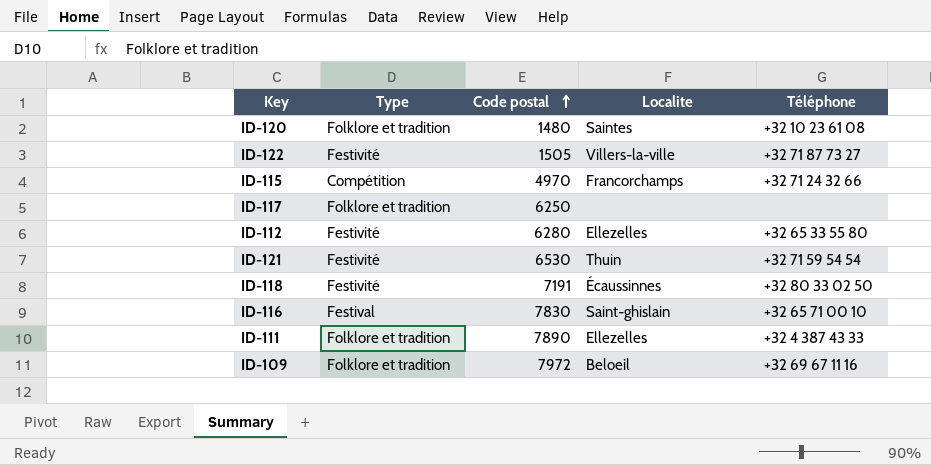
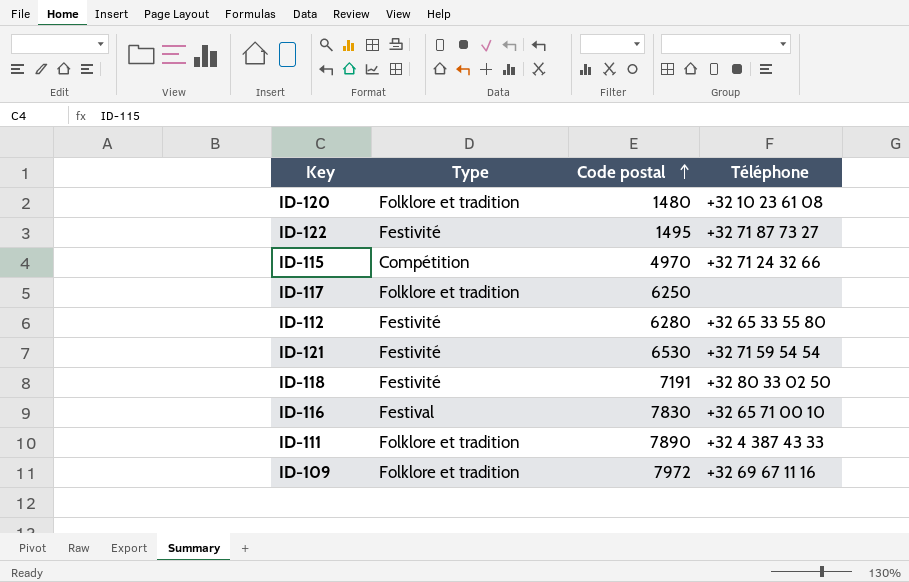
column Localite | position: 4 -> none
ID-122 | Code postal: 1505 -> 1495

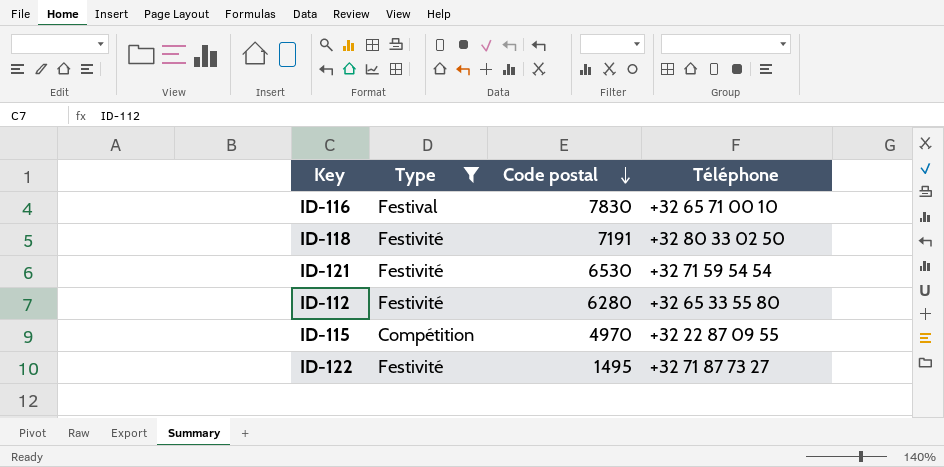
filter: none -> Type != Folklore et tradition
row order: Code postal ascending -> Code postal descending
ID-115 | Téléphone: +32 71 24 32 66 -> +32 22 87 09 55

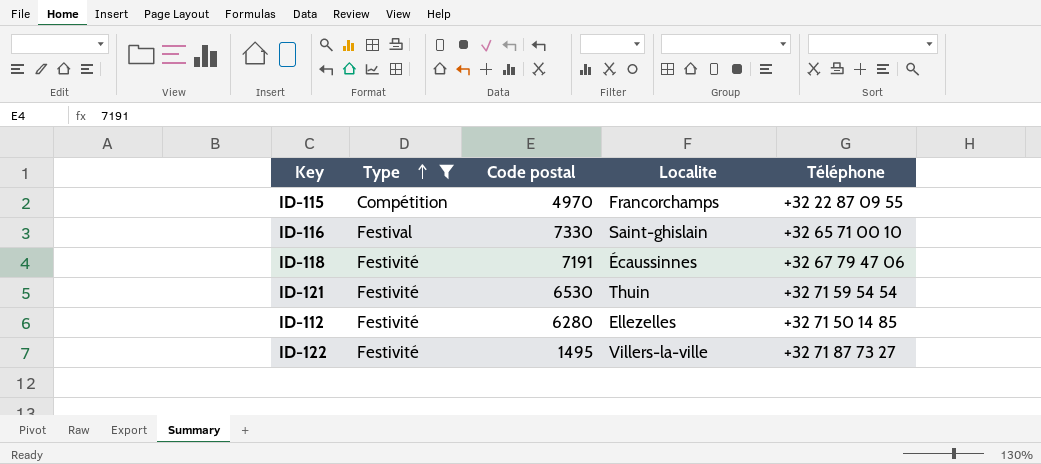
row order: Code postal descending -> Type ascending
column Localite | position: none -> 4
ID-116 | Code postal: 7830 -> 7330
ID-118 | Téléphone: +32 80 33 02 50 -> +32 67 79 47 06
ID-112 | Téléphone: +32 65 33 55 80 -> +32 71 50 14 85

